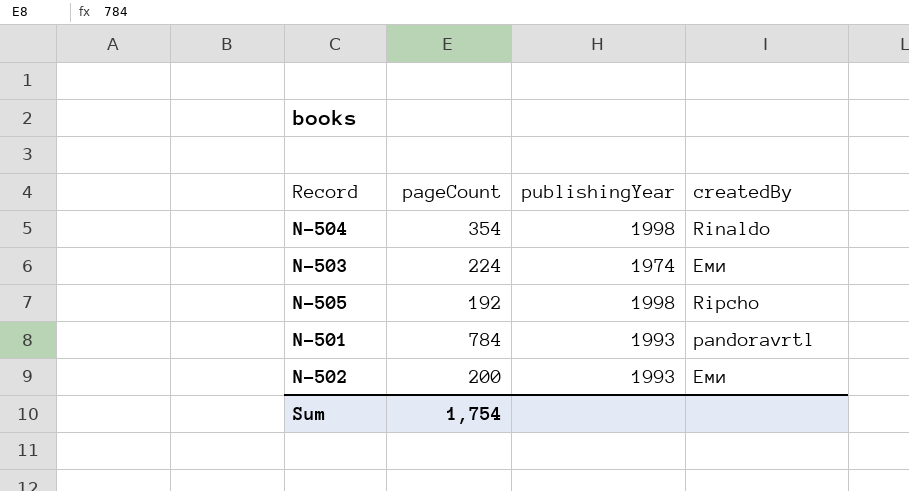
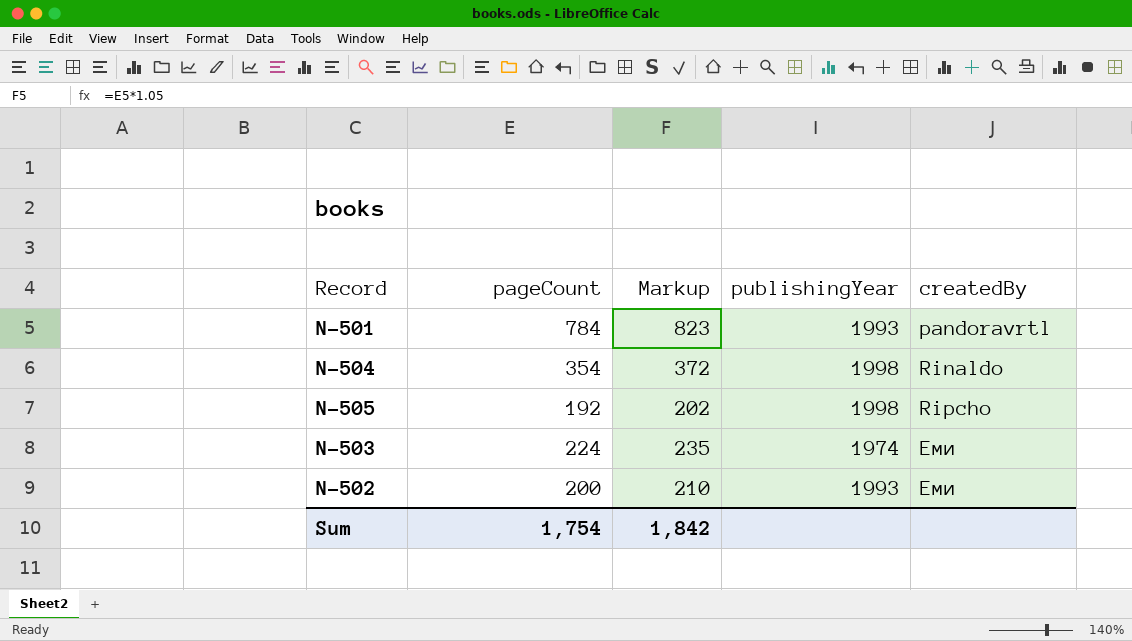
row order: none -> createdBy ascending
column Markup | formula: none -> [pageCount] * 1.05

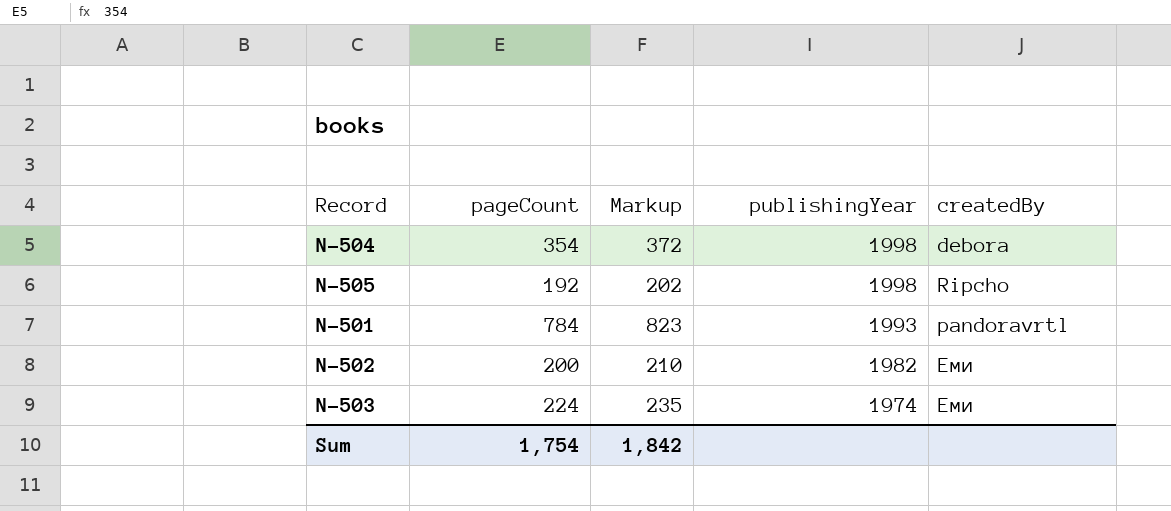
row order: createdBy ascending -> publishingYear descending
N-504 | createdBy: Rinaldo -> debora
N-502 | publishingYear: 1993 -> 1982

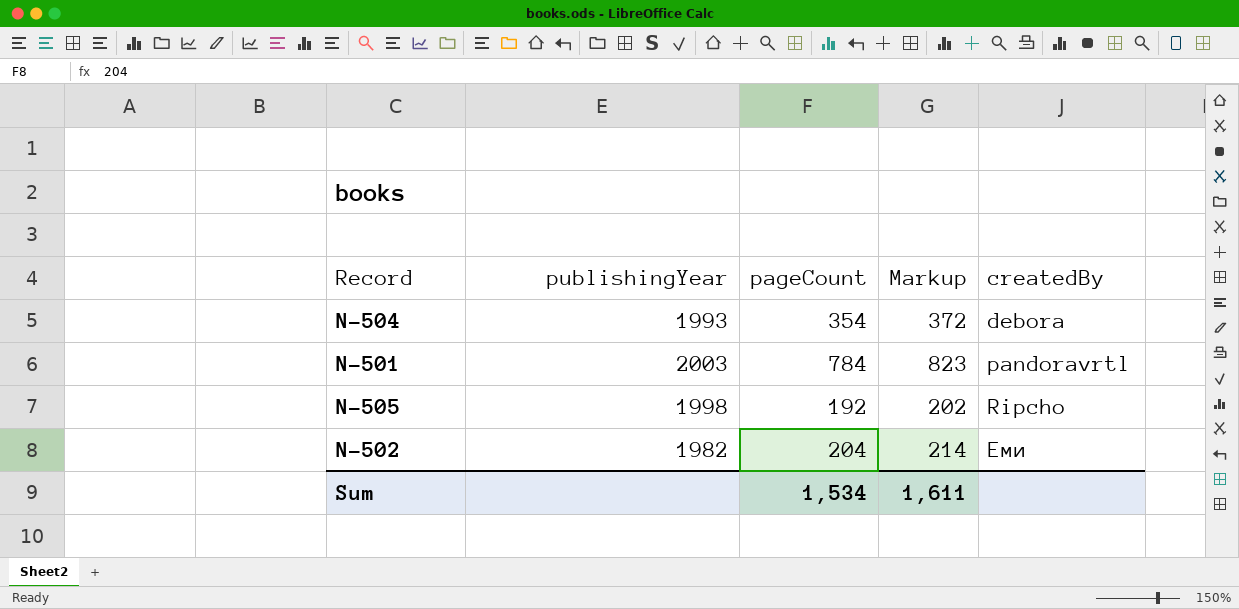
row order: publishingYear descending -> createdBy ascending
column publishingYear | position: 4 -> 2
row N-503: 224 | 235 | 1974 | Еми -> none
N-504 | publishingYear: 1998 -> 1993
N-501 | publishingYear: 1993 -> 2003
N-502 | pageCount: 200 -> 204
N-502 | Markup: 210 -> 214
Sum | pageCount: 1,754 -> 1,534
Sum | Markup: 1,842 -> 1,611

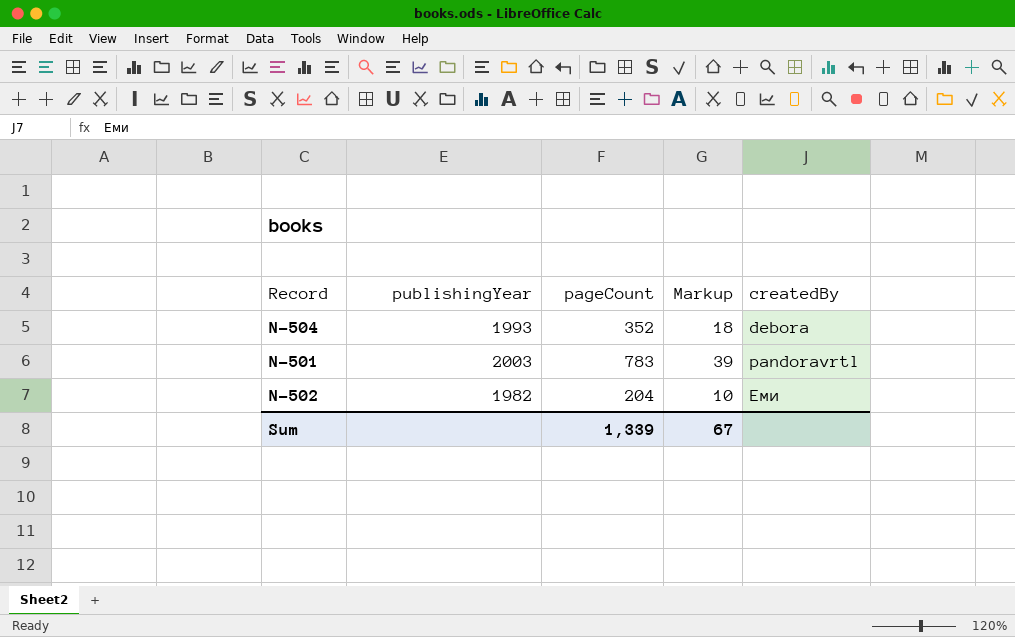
column Markup | formula: [pageCount] * 1.05 -> [pageCount] * 0.05
row N-505: 1998 | 192 | 202 | Ripcho -> none
N-504 | pageCount: 354 -> 352
N-501 | pageCount: 784 -> 783
Sum | pageCount: 1,534 -> 1,339
Sum | Markup: 1,611 -> 67

